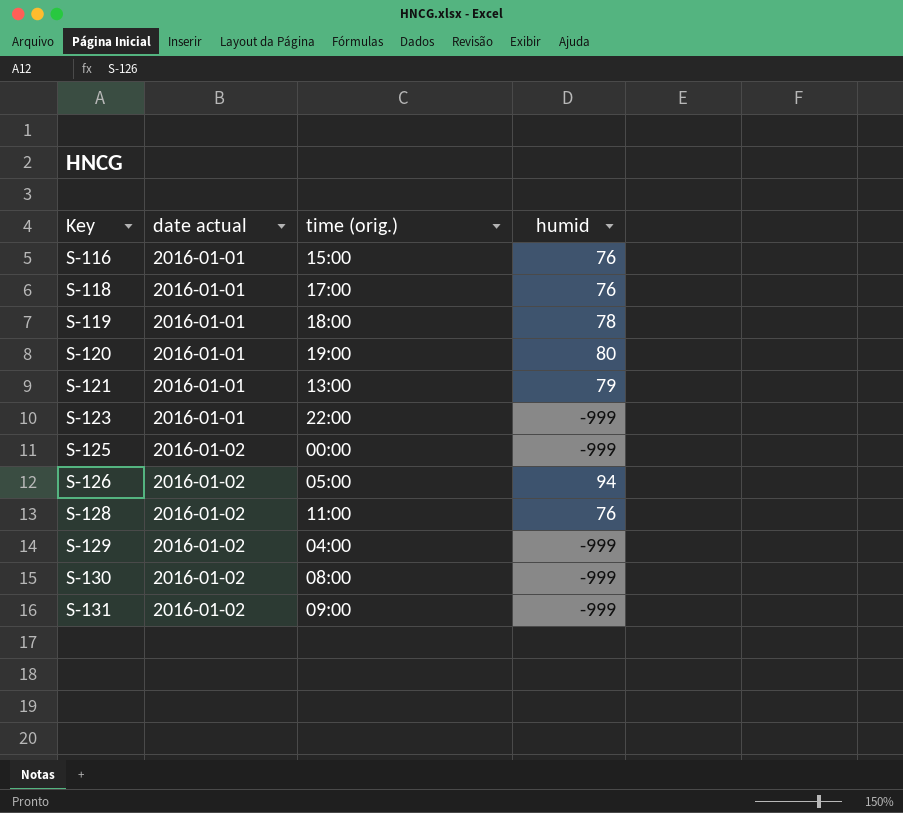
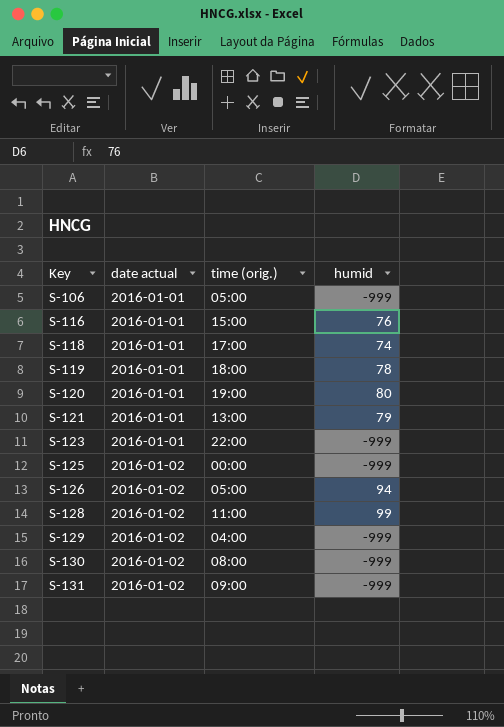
row S-106: none -> 2016-01-01 | 05:00 | -999
S-118 | humid: 76 -> 74
S-128 | humid: 76 -> 99

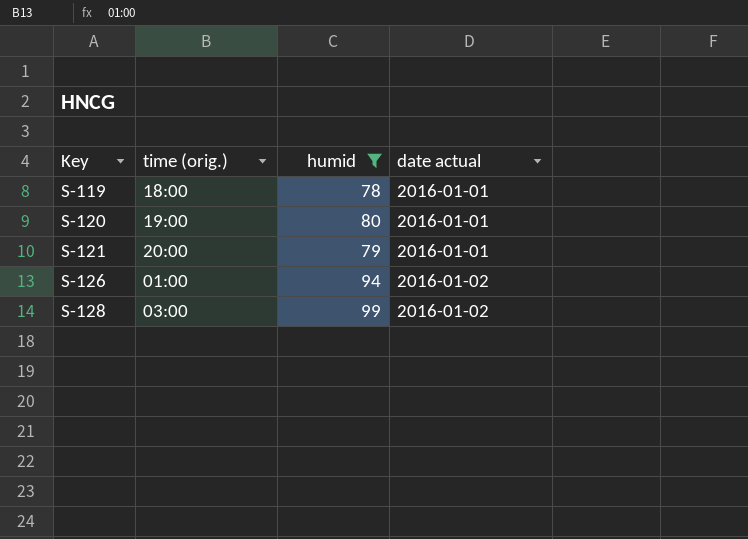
filter: none -> humid >= 78
column date actual | position: 2 -> 4
S-121 | time (orig.): 13:00 -> 20:00
S-126 | time (orig.): 05:00 -> 01:00
S-128 | time (orig.): 11:00 -> 03:00

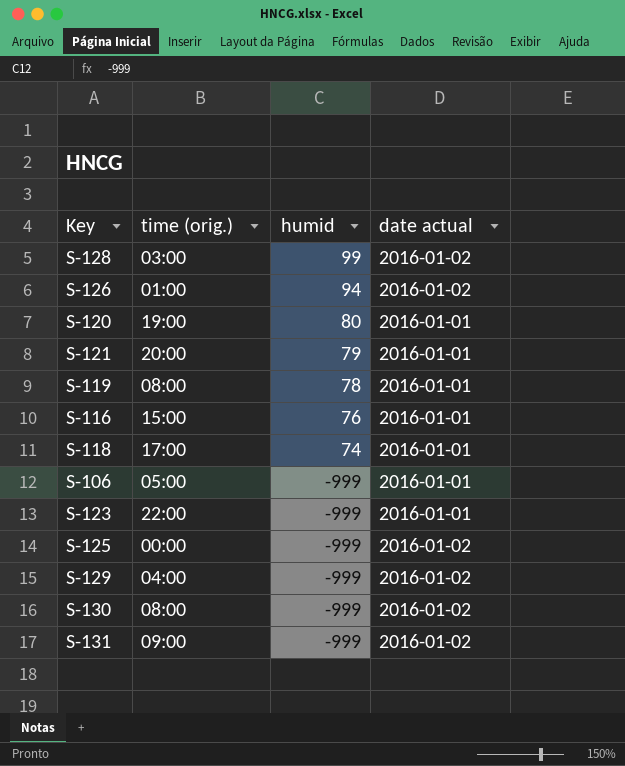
filter: humid >= 78 -> none
row order: Key ascending -> humid descending
S-119 | time (orig.): 18:00 -> 08:00

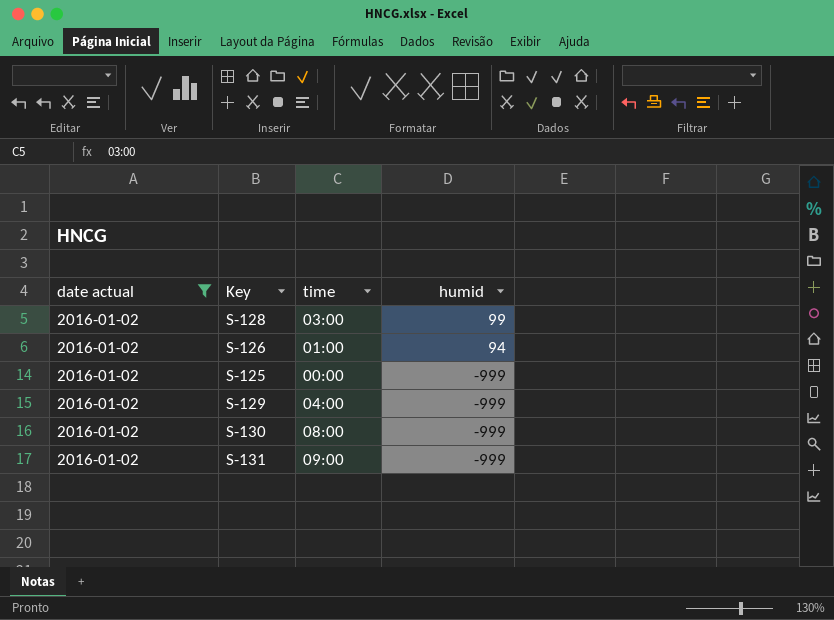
filter: none -> date actual = 2016-01-02
column date actual | position: 4 -> 1
column name: time (orig.) -> time

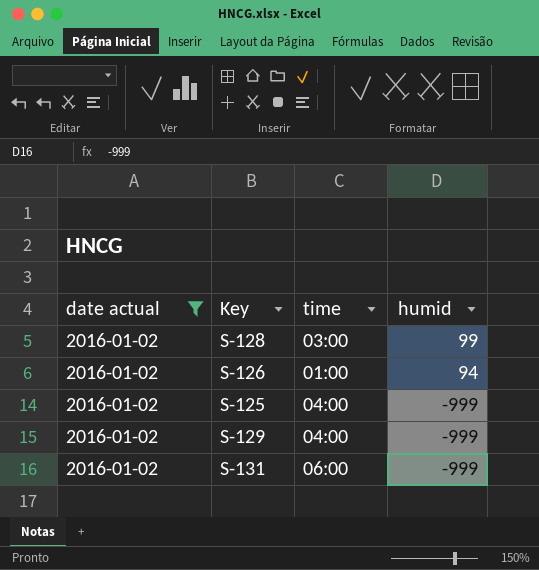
row S-130: 2016-01-02 | 08:00 | -999 -> none
S-125 | time: 00:00 -> 04:00
S-131 | time: 09:00 -> 06:00

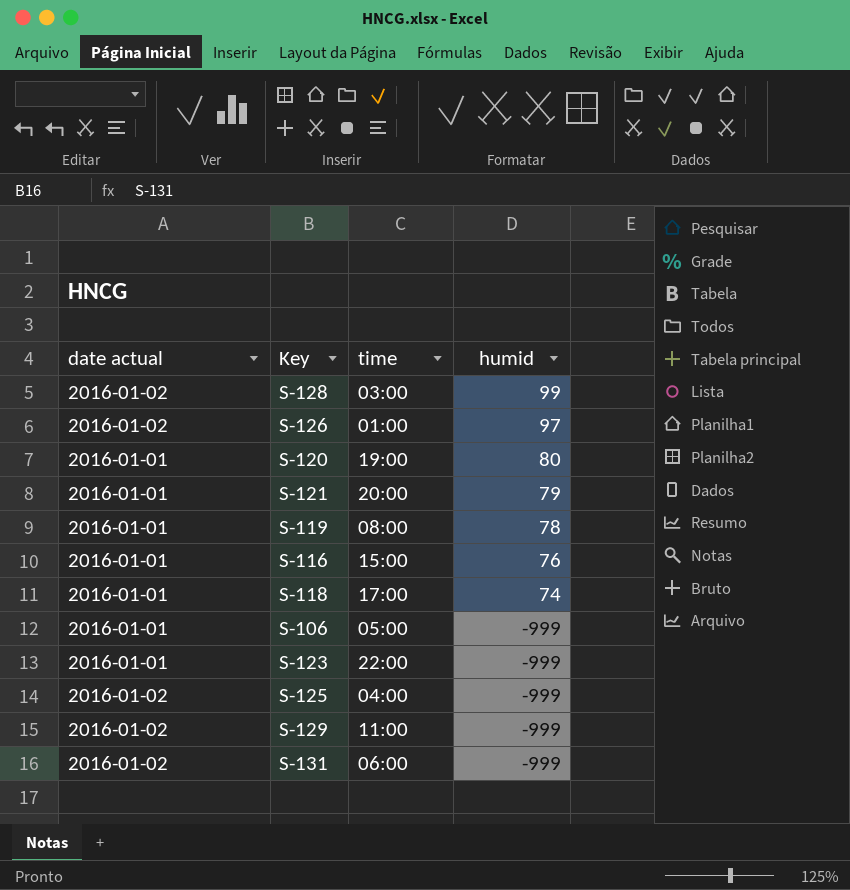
filter: date actual = 2016-01-02 -> none
S-126 | humid: 94 -> 97
S-129 | time: 04:00 -> 11:00

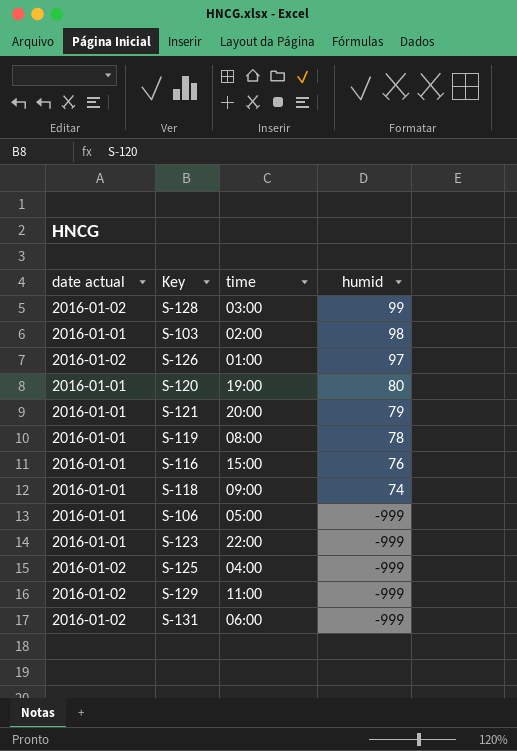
row S-103: none -> 2016-01-01 | 02:00 | 98
S-118 | time: 17:00 -> 09:00

